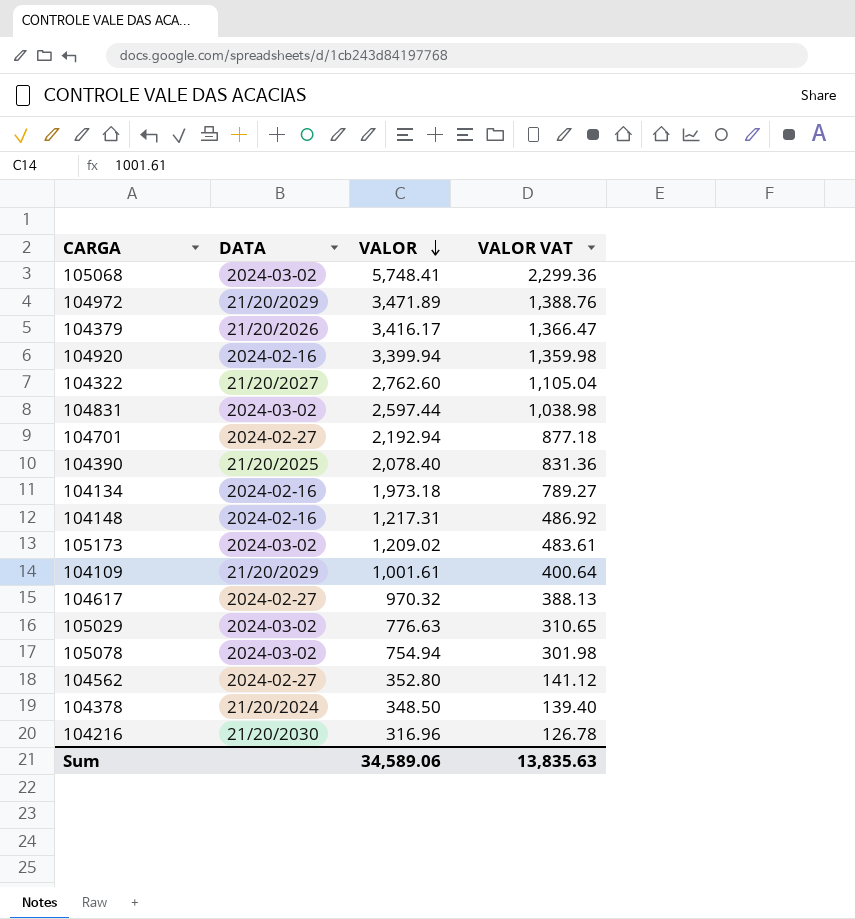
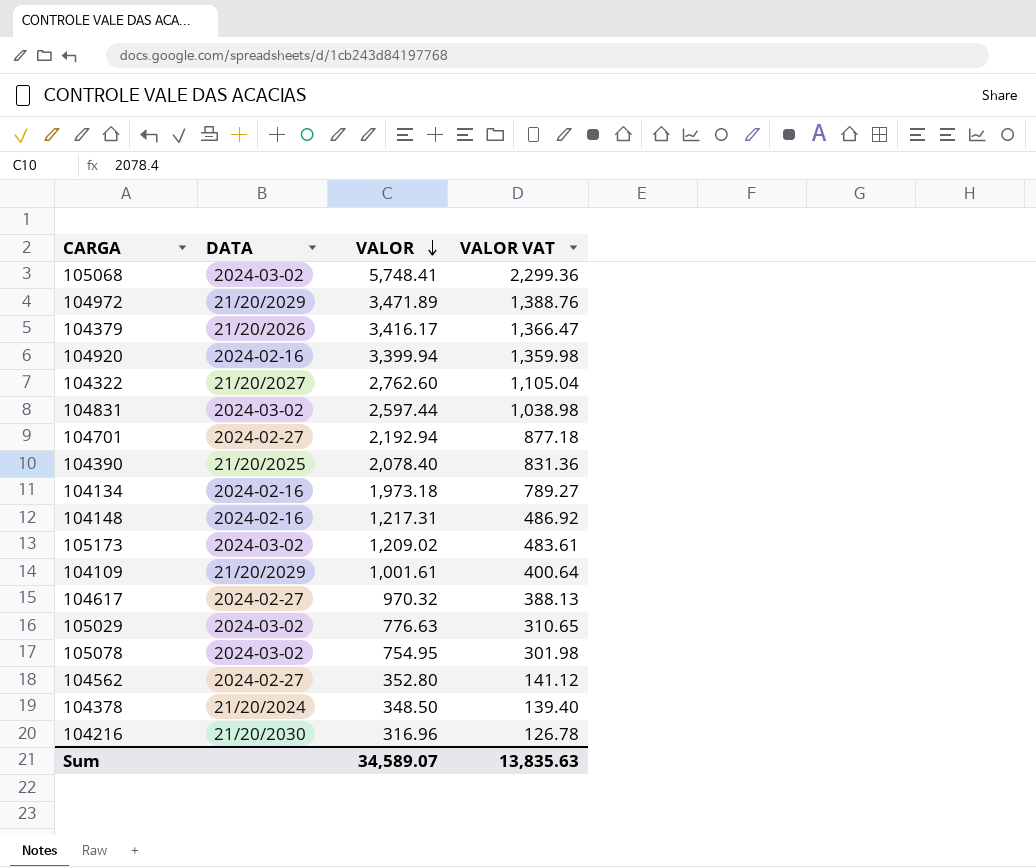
105078 | VALOR: 754.94 -> 754.95
Sum | VALOR: 34,589.06 -> 34,589.07

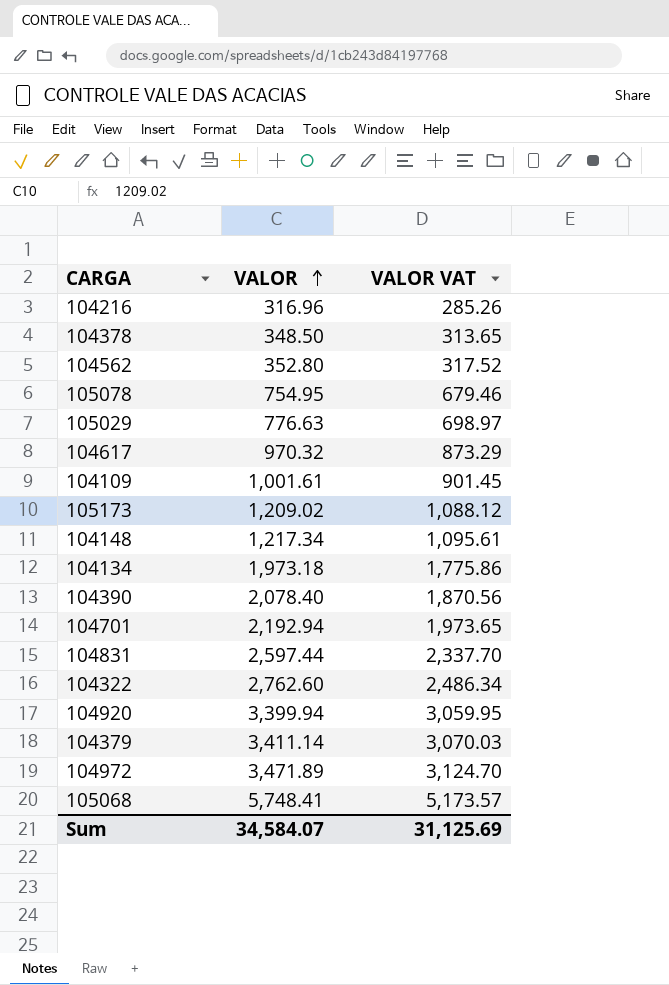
row order: VALOR descending -> VALOR ascending
column DATA | position: 2 -> none
column VALOR VAT | formula: [VALOR] * 0.4 -> [VALOR] * 0.9
104148 | VALOR: 1,217.31 -> 1,217.34
104379 | VALOR: 3,416.17 -> 3,411.14
Sum | VALOR: 34,589.07 -> 34,584.07
Sum | VALOR VAT: 13,835.63 -> 31,125.69

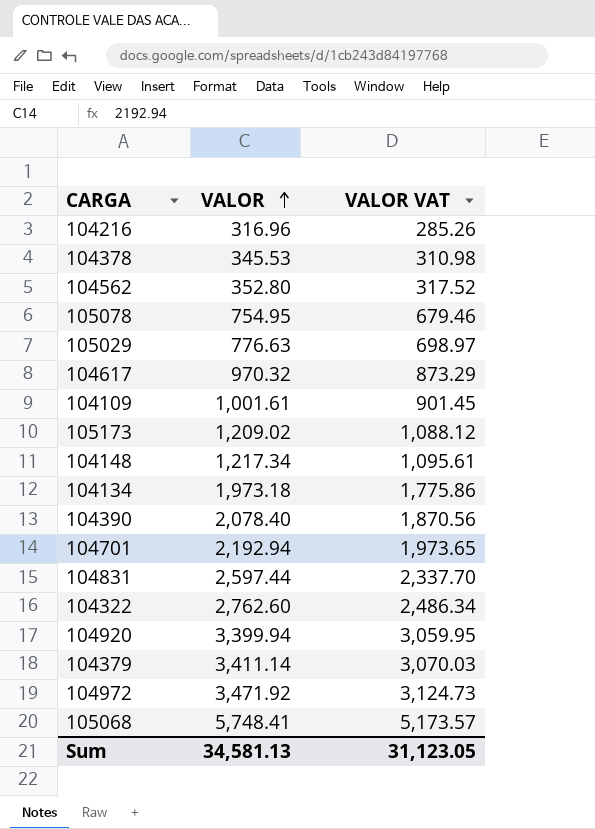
104378 | VALOR: 348.50 -> 345.53
104378 | VALOR VAT: 313.65 -> 310.98
104972 | VALOR: 3,471.89 -> 3,471.92
104972 | VALOR VAT: 3,124.70 -> 3,124.73
Sum | VALOR: 34,584.07 -> 34,581.13
Sum | VALOR VAT: 31,125.69 -> 31,123.05

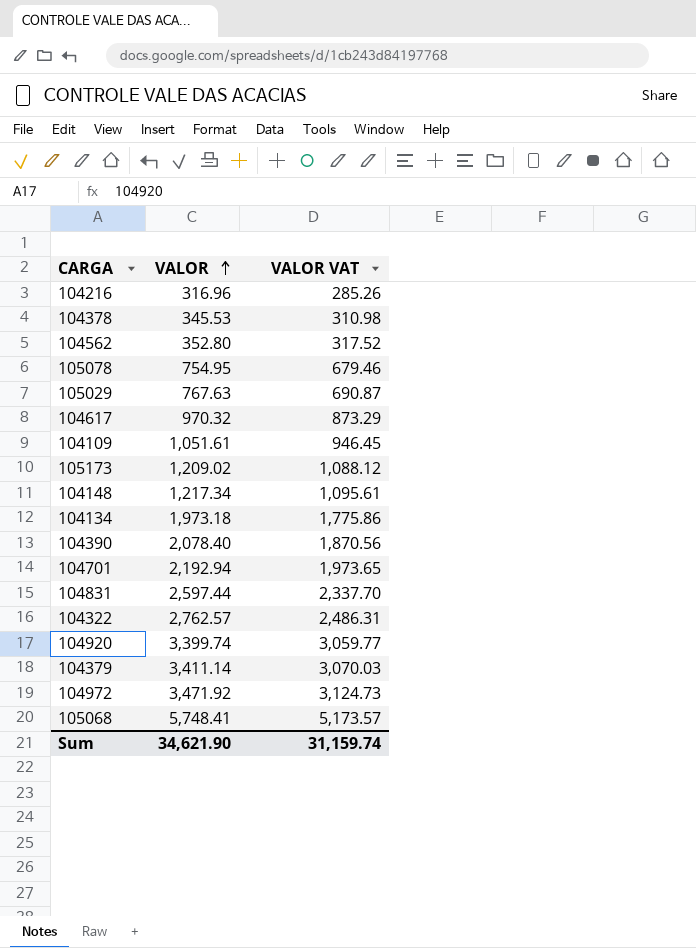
105029 | VALOR: 776.63 -> 767.63
105029 | VALOR VAT: 698.97 -> 690.87
104109 | VALOR: 1,001.61 -> 1,051.61
104109 | VALOR VAT: 901.45 -> 946.45
104322 | VALOR: 2,762.60 -> 2,762.57
104322 | VALOR VAT: 2,486.34 -> 2,486.31
104920 | VALOR: 3,399.94 -> 3,399.74
104920 | VALOR VAT: 3,059.95 -> 3,059.77
Sum | VALOR: 34,581.13 -> 34,621.90
Sum | VALOR VAT: 31,123.05 -> 31,159.74

